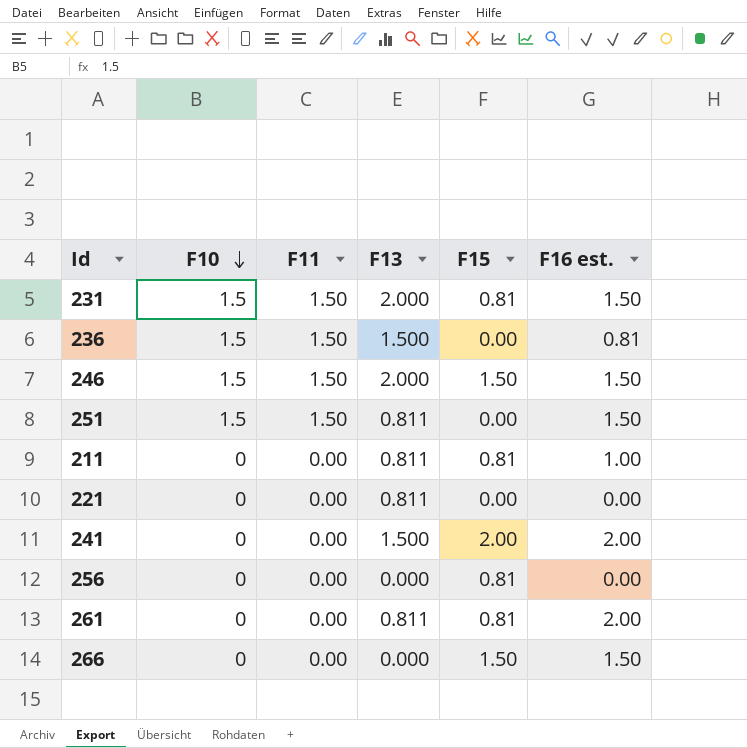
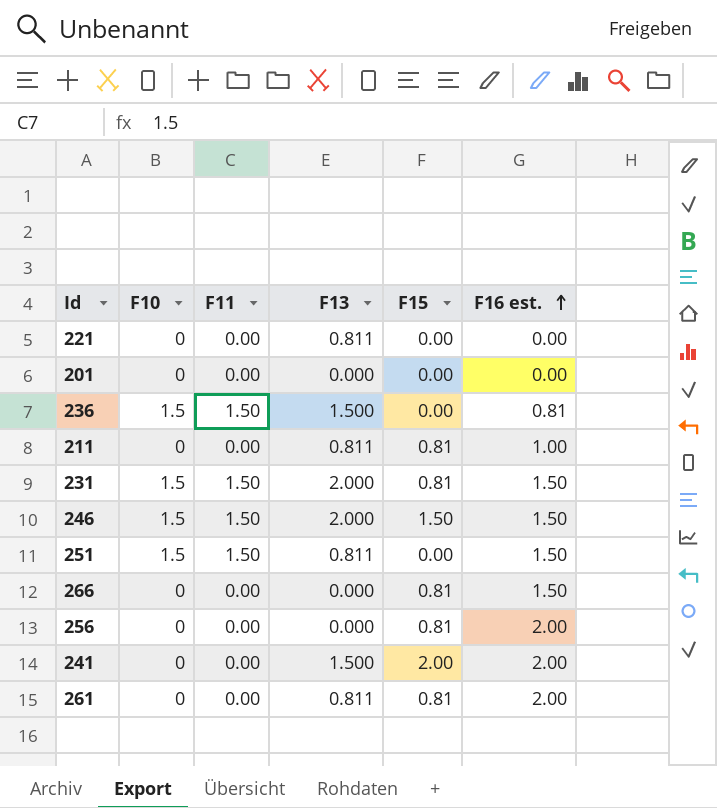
row order: F10 descending -> F16 est. ascending
row 201: none -> 0 | 0.00 | 0.000 | 0.00 | 0.00
266 | F15: 1.50 -> 0.81
256 | F16 est.: 0.00 -> 2.00

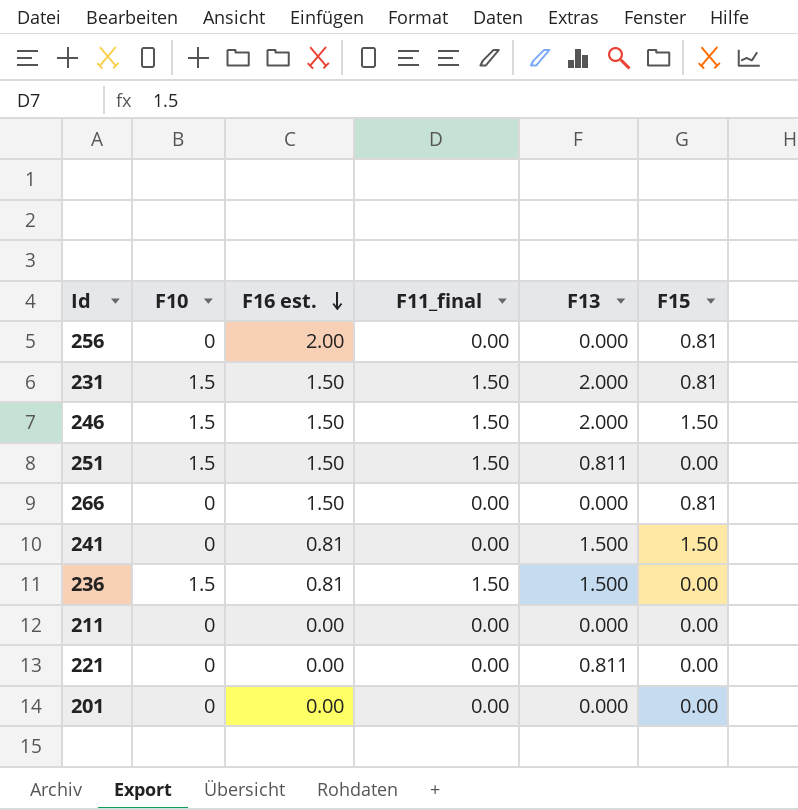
row order: F16 est. ascending -> F16 est. descending
column F16 est. | position: 6 -> 3
column name: F11 -> F11_final
row 261: 0 | 0.00 | 0.811 | 0.81 | 2.00 -> none
241 | F16 est.: 2.00 -> 0.81
241 | F15: 2.00 -> 1.50
211 | F16 est.: 1.00 -> 0.00
211 | F13: 0.811 -> 0.000
211 | F15: 0.81 -> 0.00

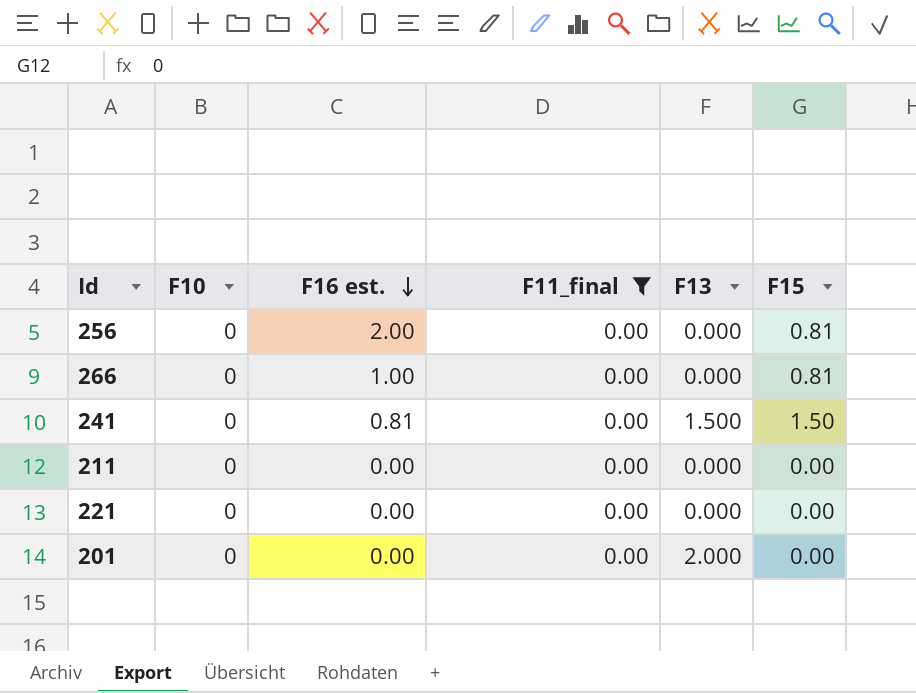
filter: none -> F11_final = 0.00
266 | F16 est.: 1.50 -> 1.00
221 | F13: 0.811 -> 0.000
201 | F13: 0.000 -> 2.000

